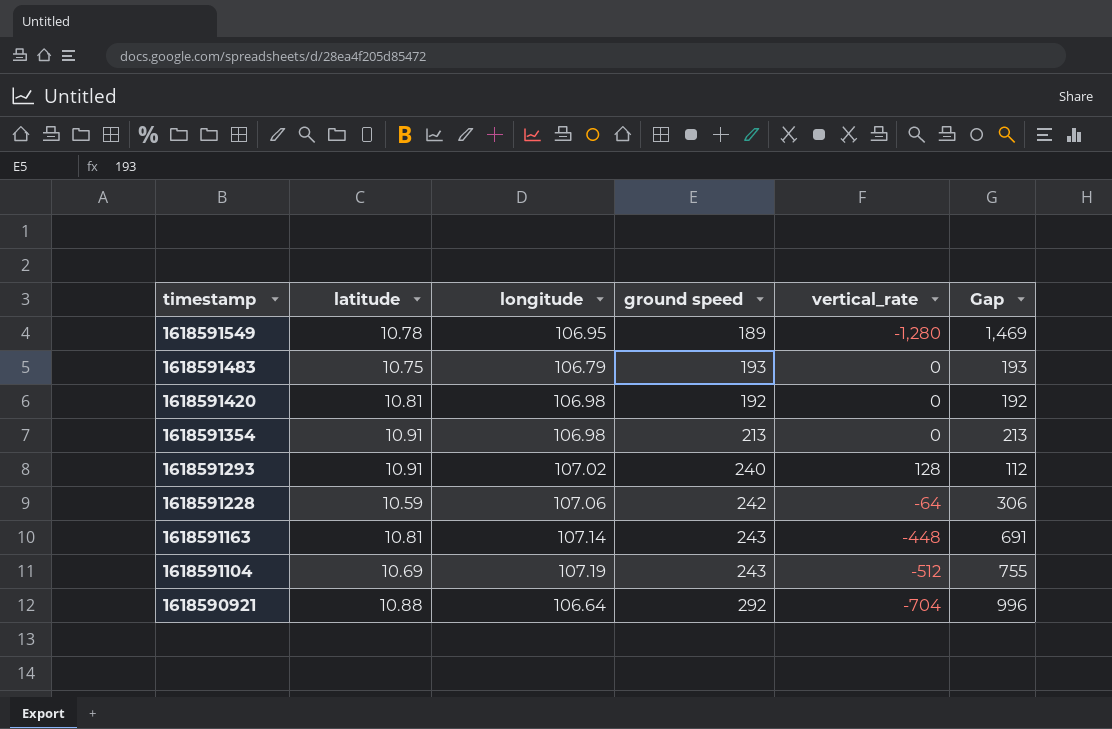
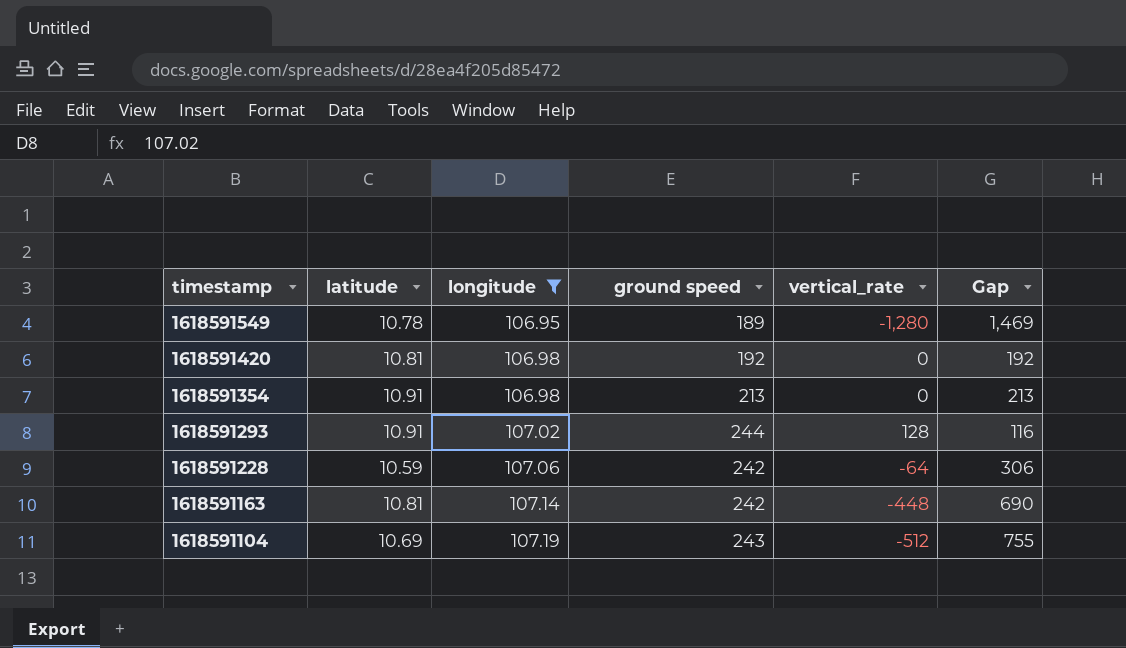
filter: none -> longitude >= 106.95
1618591293 | ground speed: 240 -> 244
1618591293 | Gap: 112 -> 116
1618591163 | ground speed: 243 -> 242
1618591163 | Gap: 691 -> 690

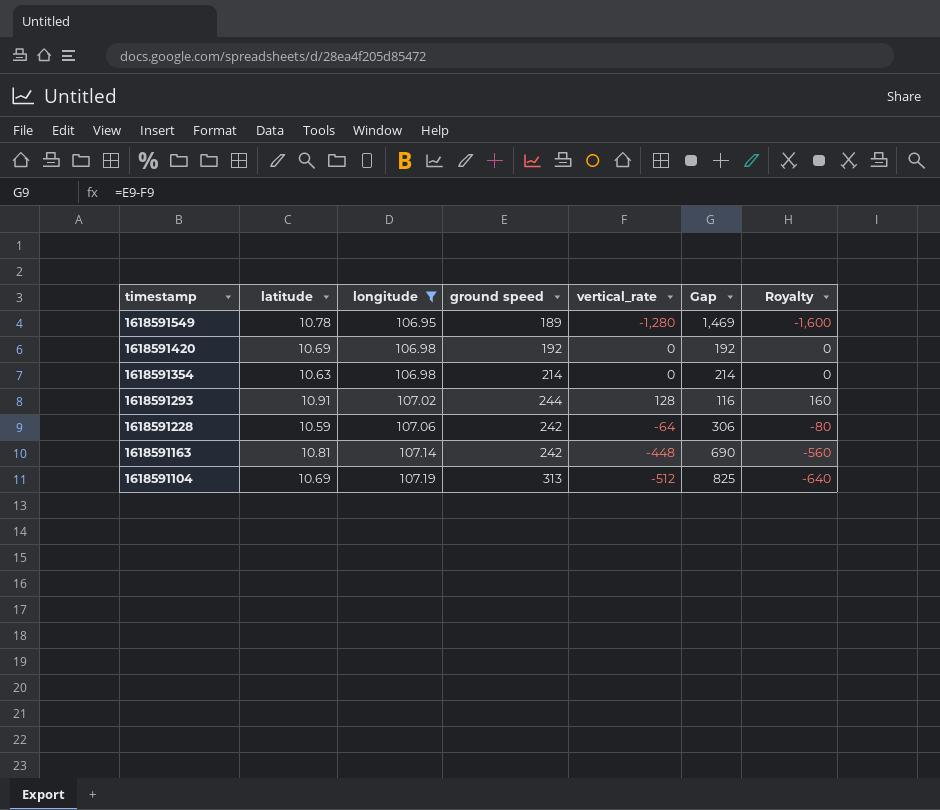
column Royalty | formula: none -> [vertical_rate] * 1.25
1618591420 | latitude: 10.81 -> 10.69
1618591354 | latitude: 10.91 -> 10.63
1618591354 | ground speed: 213 -> 214
1618591354 | Gap: 213 -> 214
1618591104 | ground speed: 243 -> 313
1618591104 | Gap: 755 -> 825

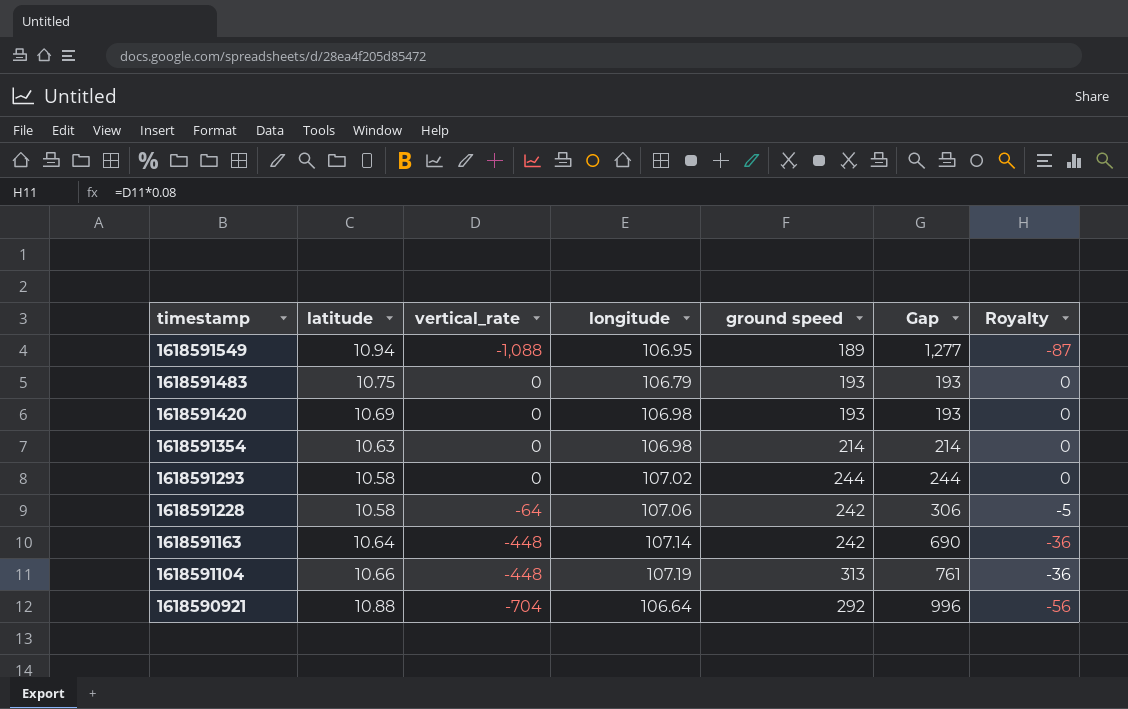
filter: longitude >= 106.95 -> none
column vertical_rate | position: 5 -> 3
column Royalty | formula: [vertical_rate] * 1.25 -> [vertical_rate] * 0.08
1618591549 | latitude: 10.78 -> 10.94
1618591549 | vertical_rate: -1,280 -> -1,088
1618591549 | Gap: 1,469 -> 1,277
1618591420 | ground speed: 192 -> 193
1618591420 | Gap: 192 -> 193
1618591293 | latitude: 10.91 -> 10.58
1618591293 | vertical_rate: 128 -> 0
1618591293 | Gap: 116 -> 244
1618591228 | latitude: 10.59 -> 10.58
1618591163 | latitude: 10.81 -> 10.64
1618591104 | latitude: 10.69 -> 10.66
1618591104 | vertical_rate: -512 -> -448
1618591104 | Gap: 825 -> 761

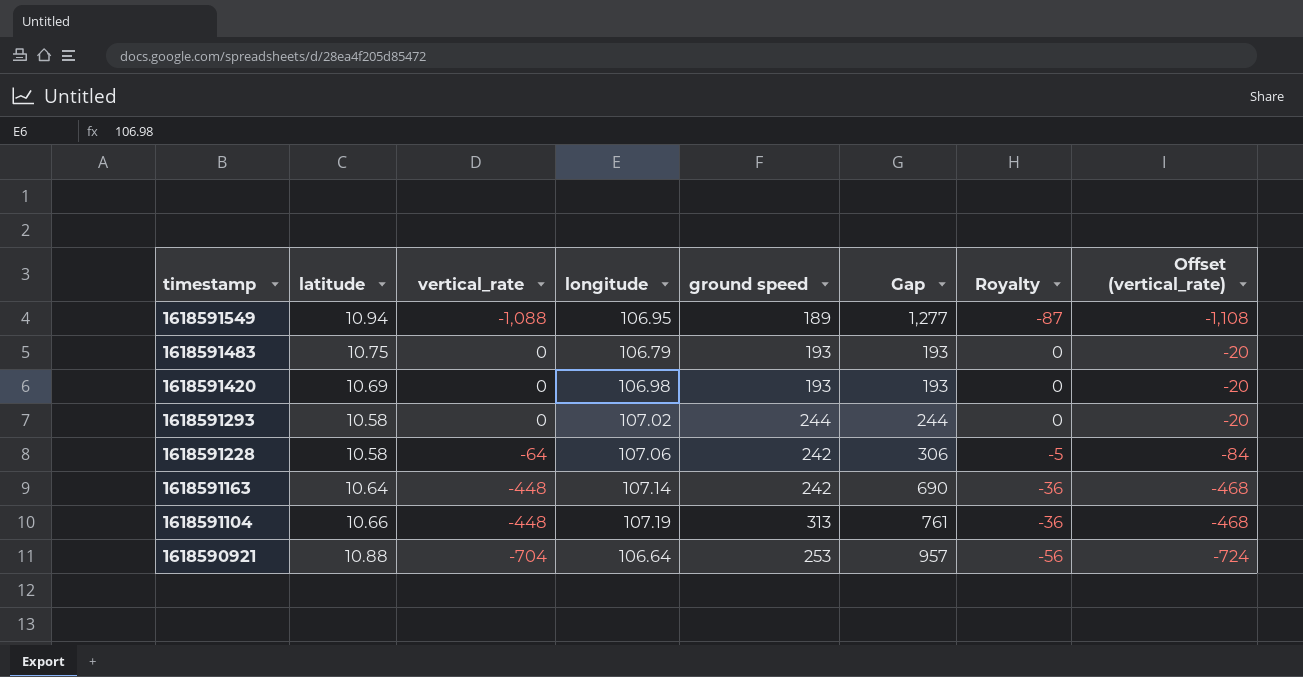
column Offset (vertical_rate) | formula: none -> [vertical_rate] - 20
row 1618591354: 10.63 | 0 | 106.98 | 214 | 214 | 0 -> none
1618590921 | ground speed: 292 -> 253
1618590921 | Gap: 996 -> 957

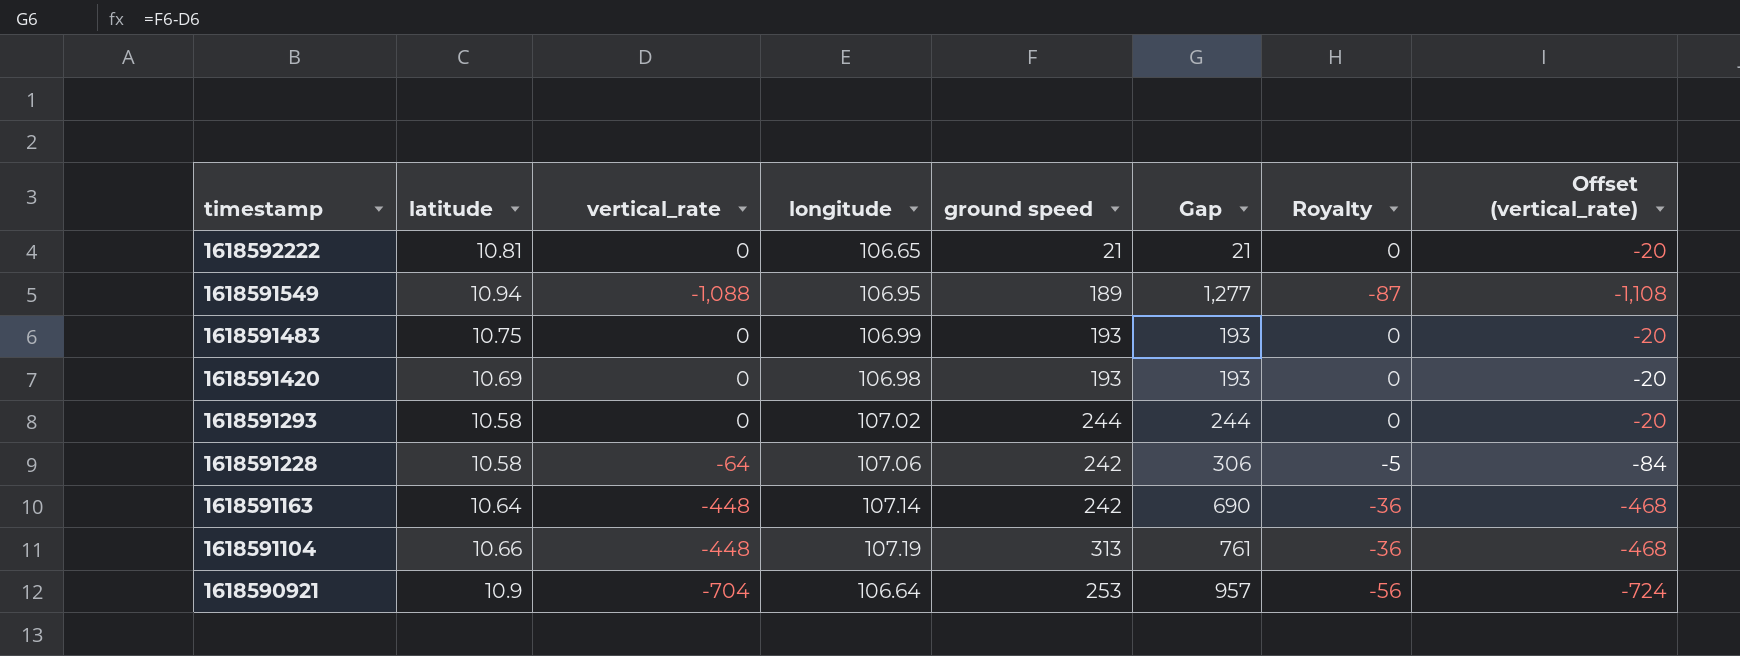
row 1618592222: none -> 10.81 | 0 | 106.65 | 21 | 21 | 0 | -20
1618591483 | longitude: 106.79 -> 106.99
1618590921 | latitude: 10.88 -> 10.9

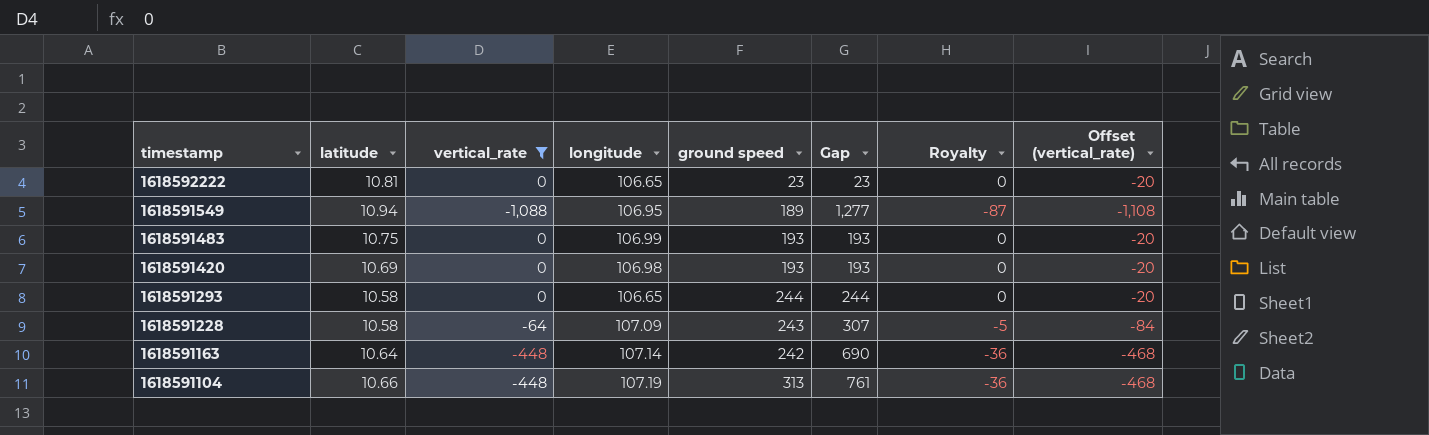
filter: none -> vertical_rate != -704
1618592222 | ground speed: 21 -> 23
1618592222 | Gap: 21 -> 23
1618591293 | longitude: 107.02 -> 106.65
1618591228 | longitude: 107.06 -> 107.09
1618591228 | ground speed: 242 -> 243
1618591228 | Gap: 306 -> 307

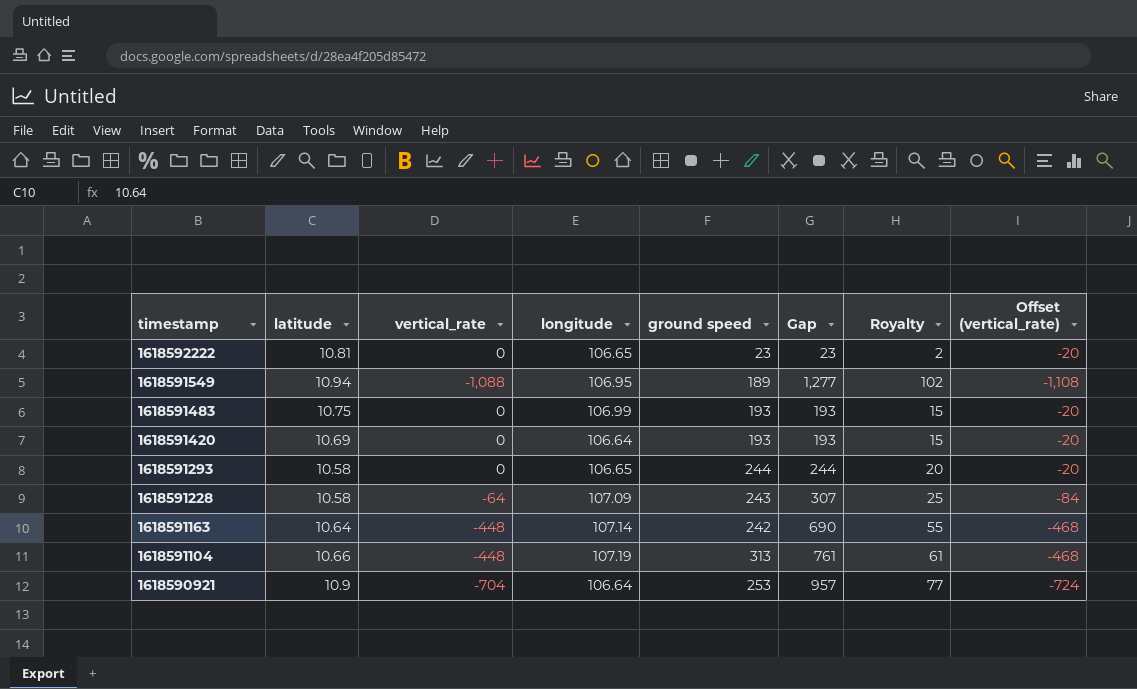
filter: vertical_rate != -704 -> none
column Royalty | formula: [vertical_rate] * 0.08 -> [Gap] * 0.08
1618591420 | longitude: 106.98 -> 106.64

